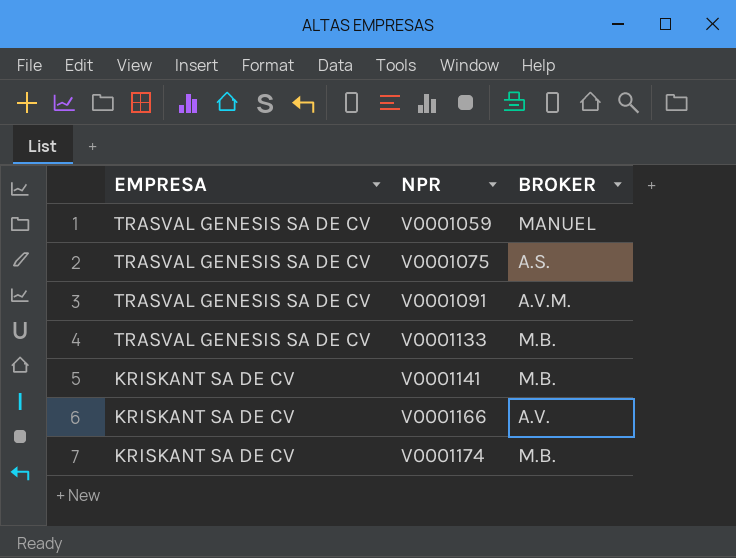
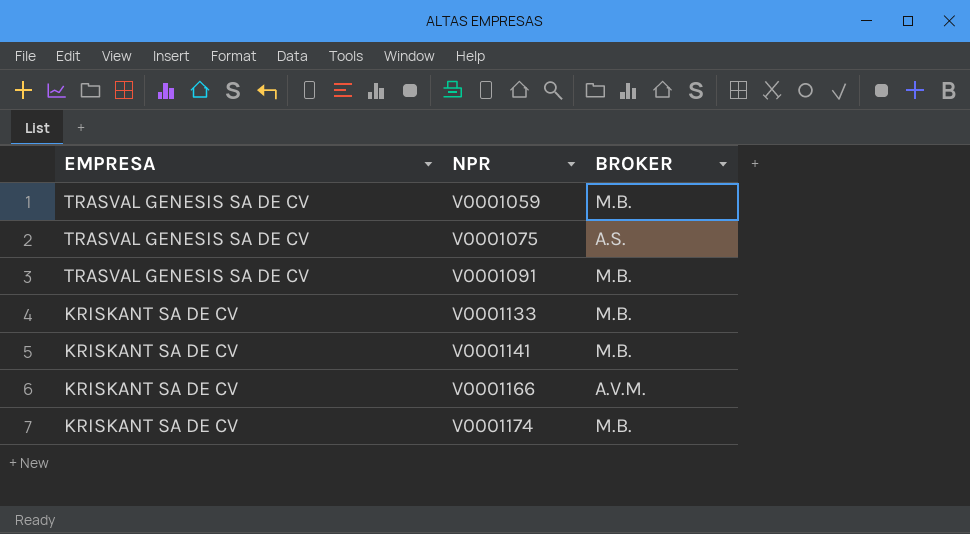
V0001059 | BROKER: MANUEL -> M.B.
V0001091 | BROKER: A.V.M. -> M.B.
V0001133 | EMPRESA: TRASVAL GENESIS SA DE CV -> KRISKANT SA DE CV
V0001166 | BROKER: A.V. -> A.V.M.

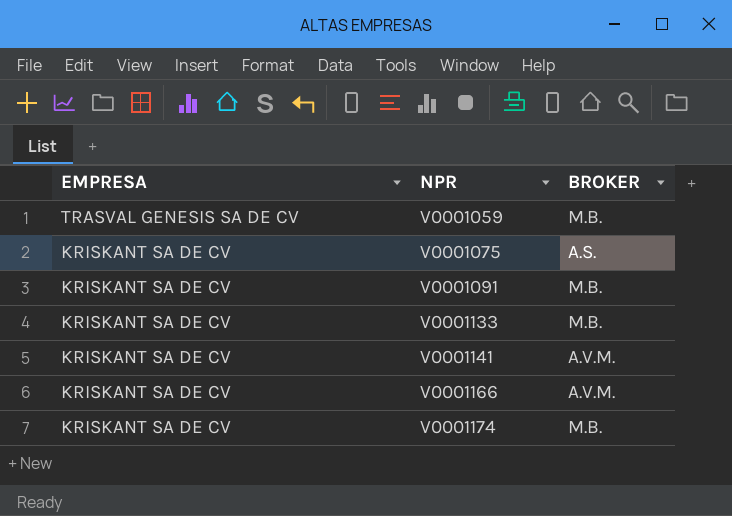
V0001075 | EMPRESA: TRASVAL GENESIS SA DE CV -> KRISKANT SA DE CV
V0001091 | EMPRESA: TRASVAL GENESIS SA DE CV -> KRISKANT SA DE CV
V0001141 | BROKER: M.B. -> A.V.M.

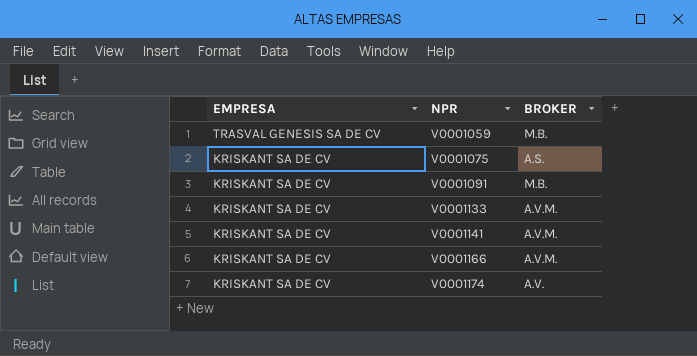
V0001133 | BROKER: M.B. -> A.V.M.
V0001174 | BROKER: M.B. -> A.V.

